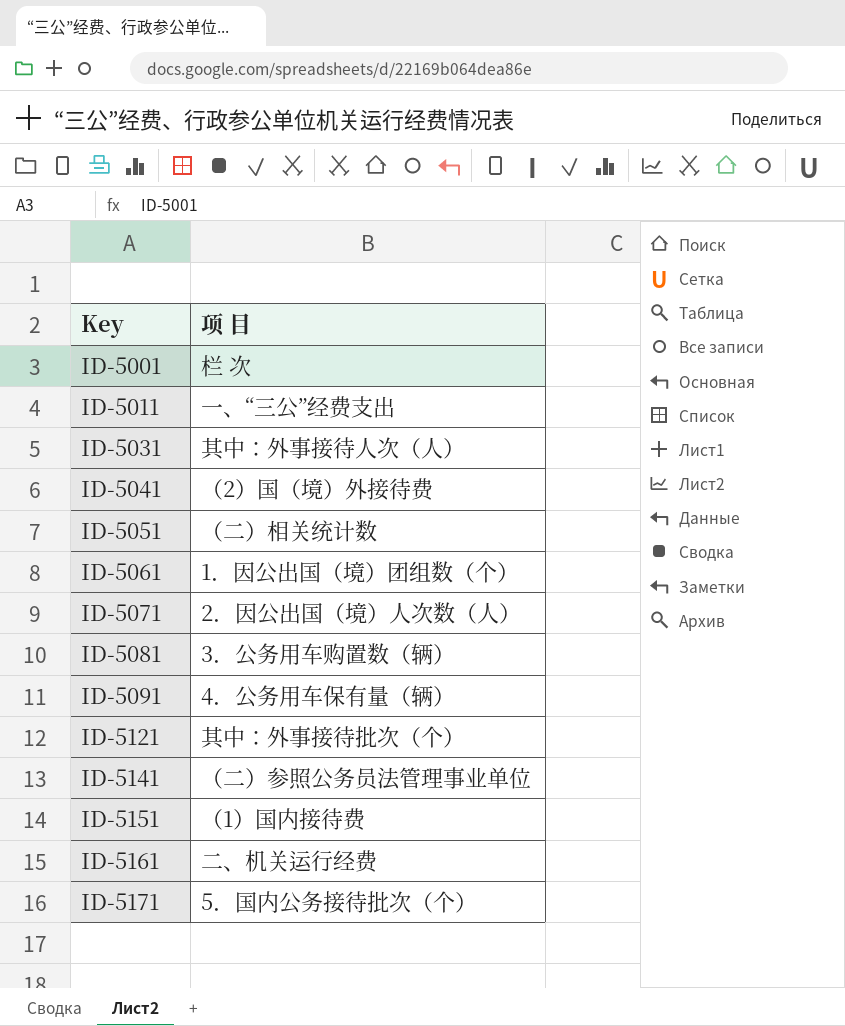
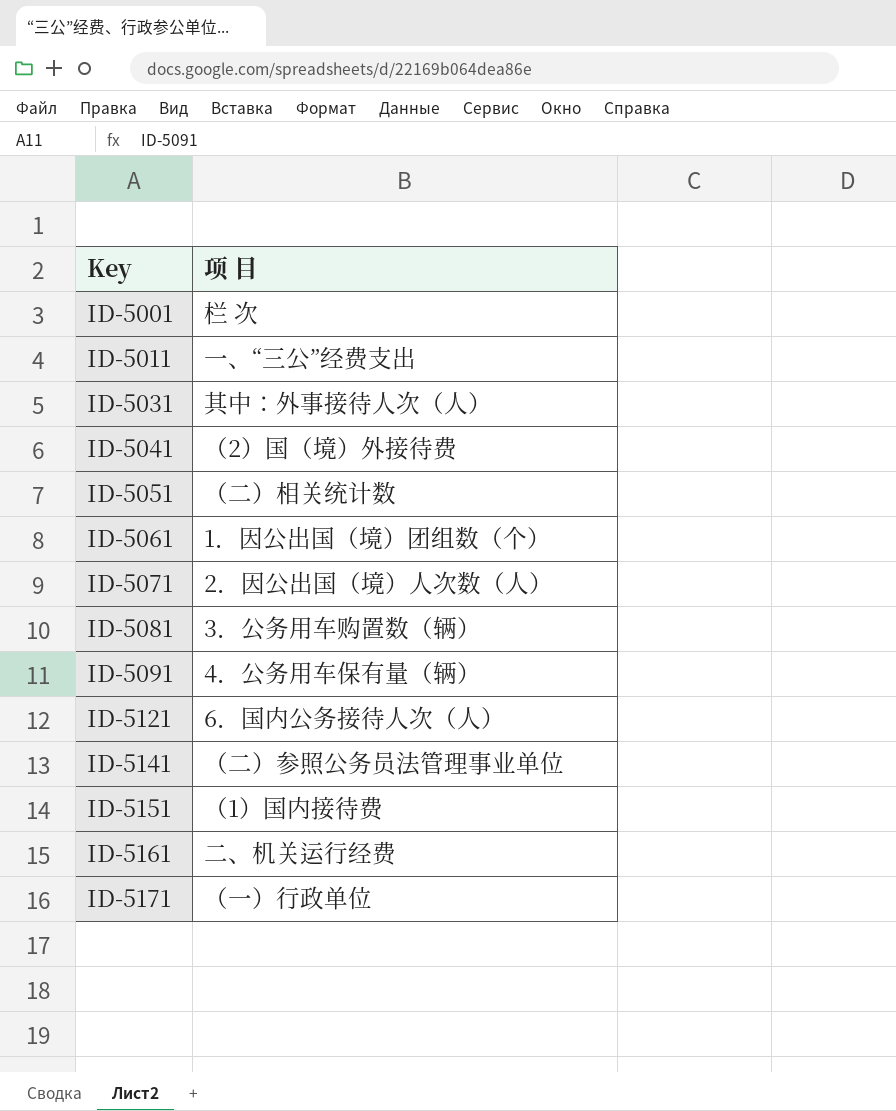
ID-5121 | 项 目: 其中：外事接待批次（个） -> 6．国内公务接待人次（人）
ID-5171 | 项 目: 5．国内公务接待批次（个） -> （一）行政单位

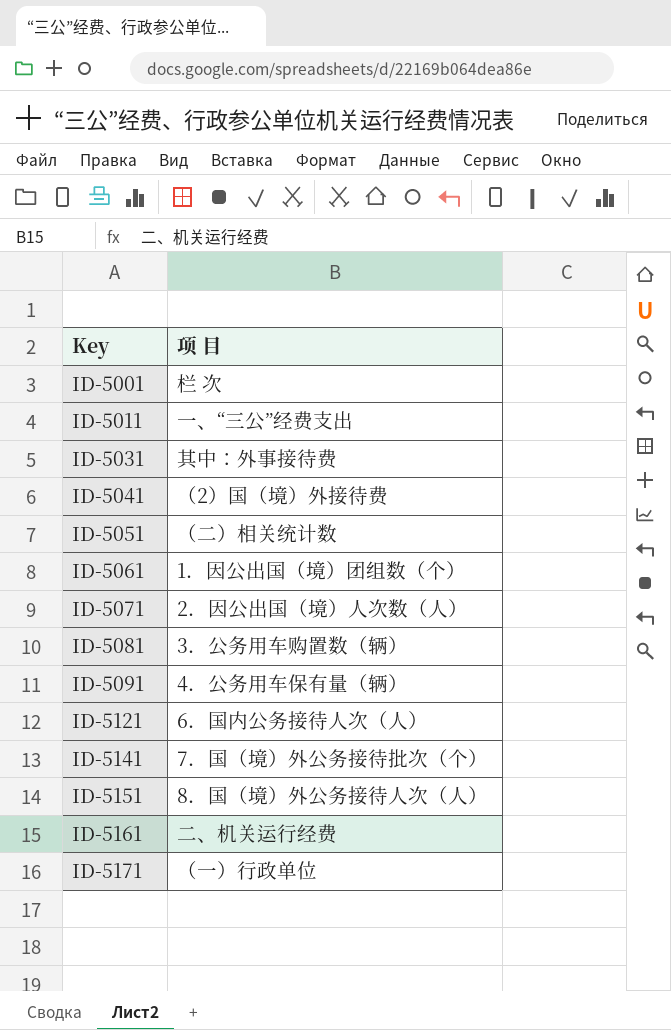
ID-5031 | 项 目: 其中：外事接待人次（人） -> 其中：外事接待费
ID-5141 | 项 目: （二）参照公务员法管理事业单位 -> 7．国（境）外公务接待批次（个）
ID-5151 | 项 目: （1）国内接待费 -> 8．国（境）外公务接待人次（人）

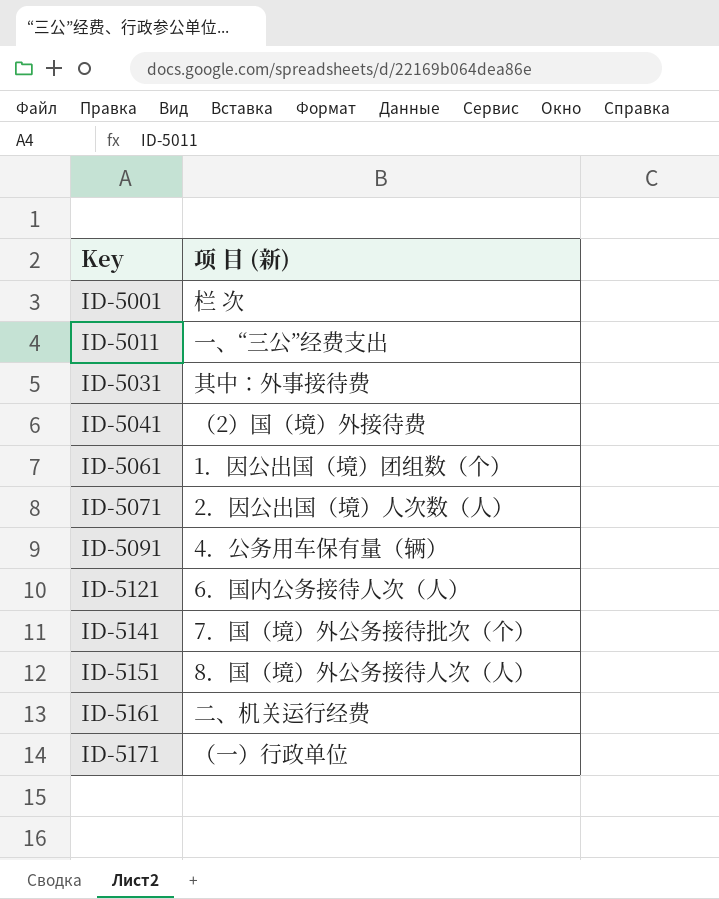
column name: 项 目 -> 项 目 (新)
row ID-5051: （二）相关统计数 -> none
row ID-5081: 3．公务用车购置数（辆） -> none

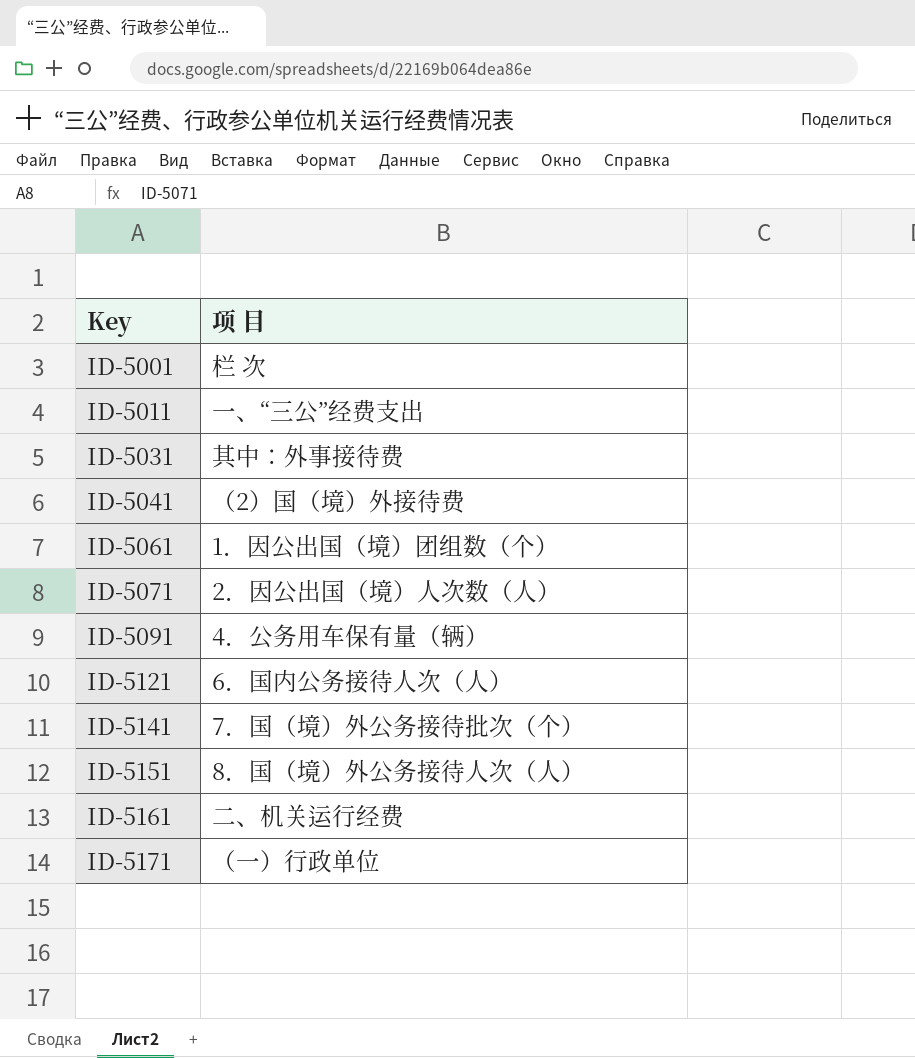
column name: 项 目 (新) -> 项 目

